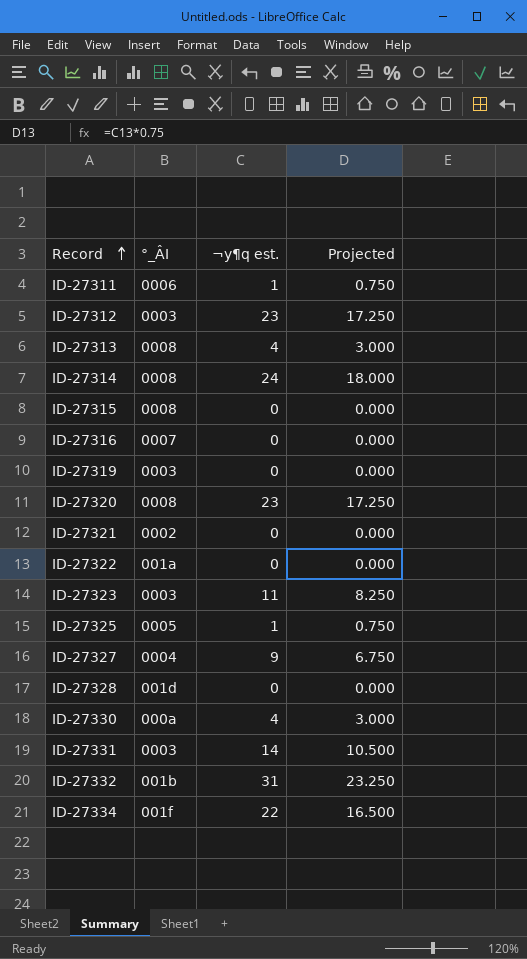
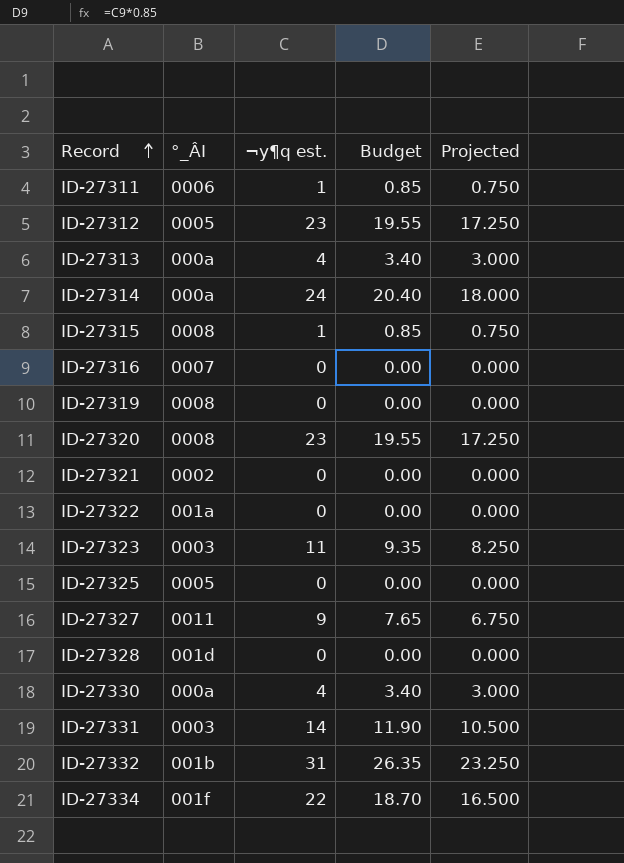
column Budget | formula: none -> [¬y¶q est.] * 0.85
ID-27312 | °_ÂI: 0003 -> 0005
ID-27313 | °_ÂI: 0008 -> 000a
ID-27314 | °_ÂI: 0008 -> 000a
ID-27315 | ¬y¶q est.: 0 -> 1
ID-27315 | Projected: 0.000 -> 0.750
ID-27319 | °_ÂI: 0003 -> 0008
ID-27325 | ¬y¶q est.: 1 -> 0
ID-27325 | Projected: 0.750 -> 0.000
ID-27327 | °_ÂI: 0004 -> 0011

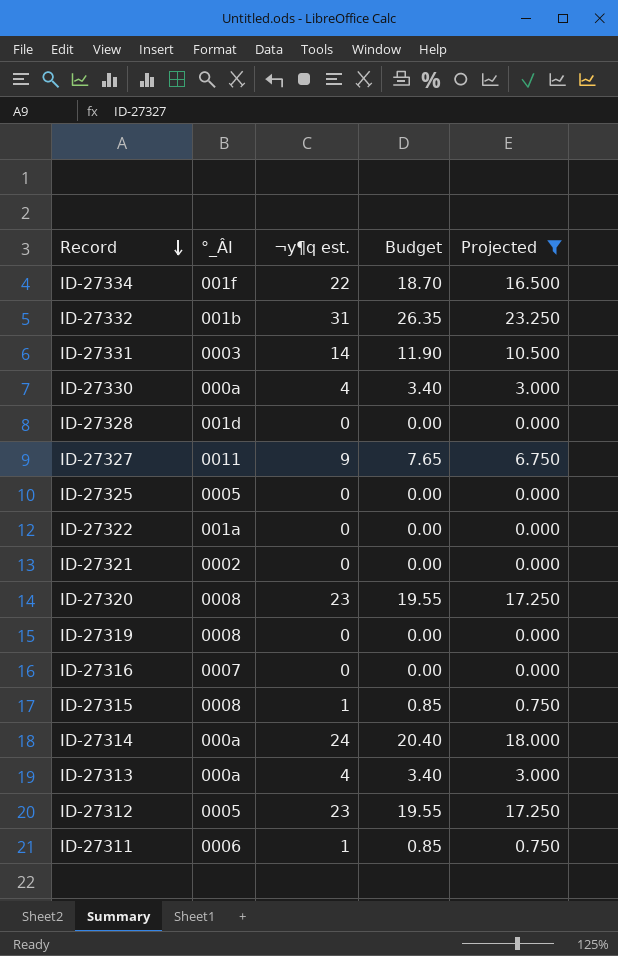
filter: none -> Projected != 8.250
row order: Record ascending -> Record descending

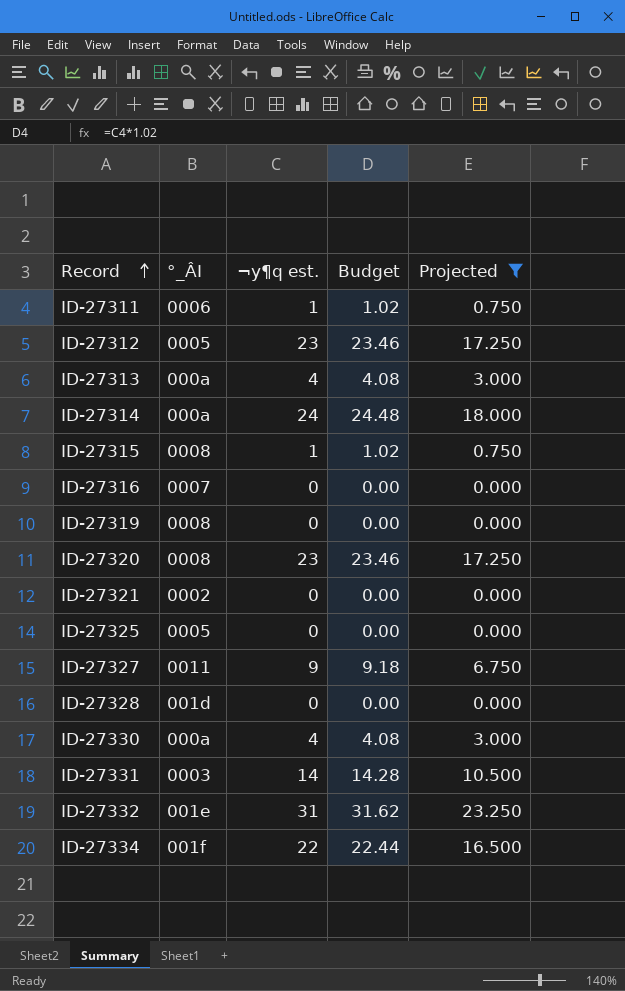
row order: Record descending -> Record ascending
column Budget | formula: [¬y¶q est.] * 0.85 -> [¬y¶q est.] * 1.02
row ID-27322: 001a | 0 | 0.00 | 0.000 -> none
ID-27332 | °_ÂI: 001b -> 001e

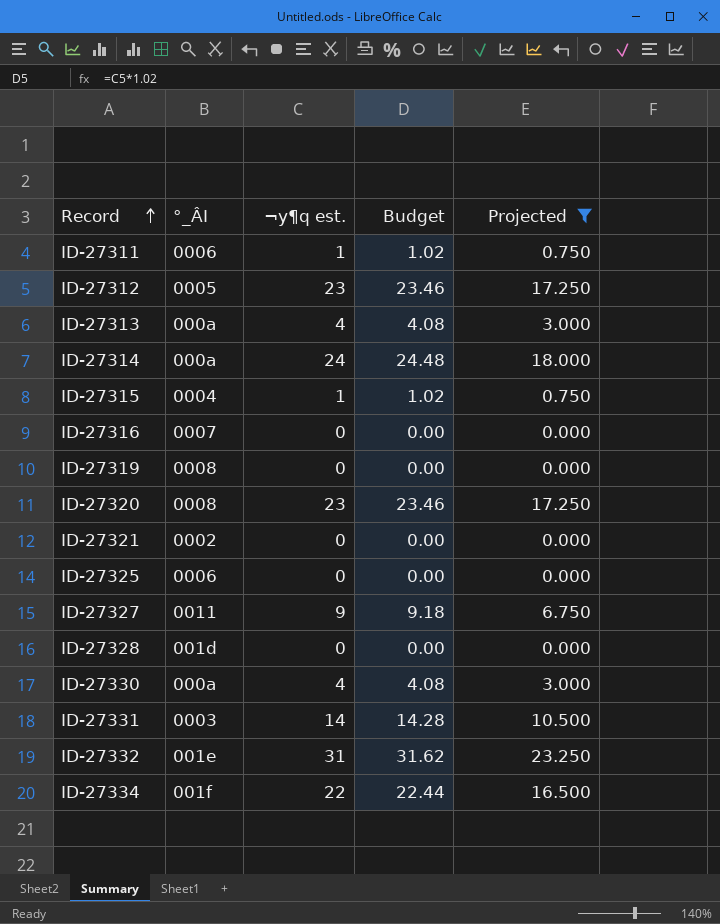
ID-27315 | °_ÂI: 0008 -> 0004
ID-27325 | °_ÂI: 0005 -> 0006

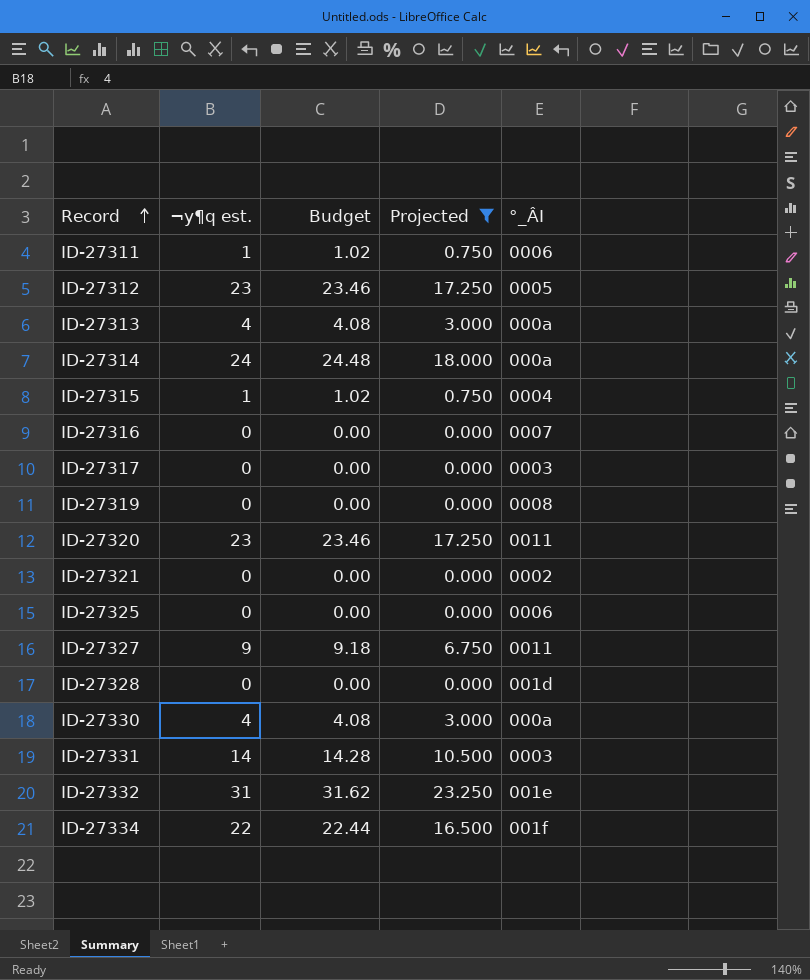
column °_ÂI | position: 2 -> 5
row ID-27317: none -> 0 | 0.00 | 0.000 | 0003
ID-27320 | °_ÂI: 0008 -> 0011

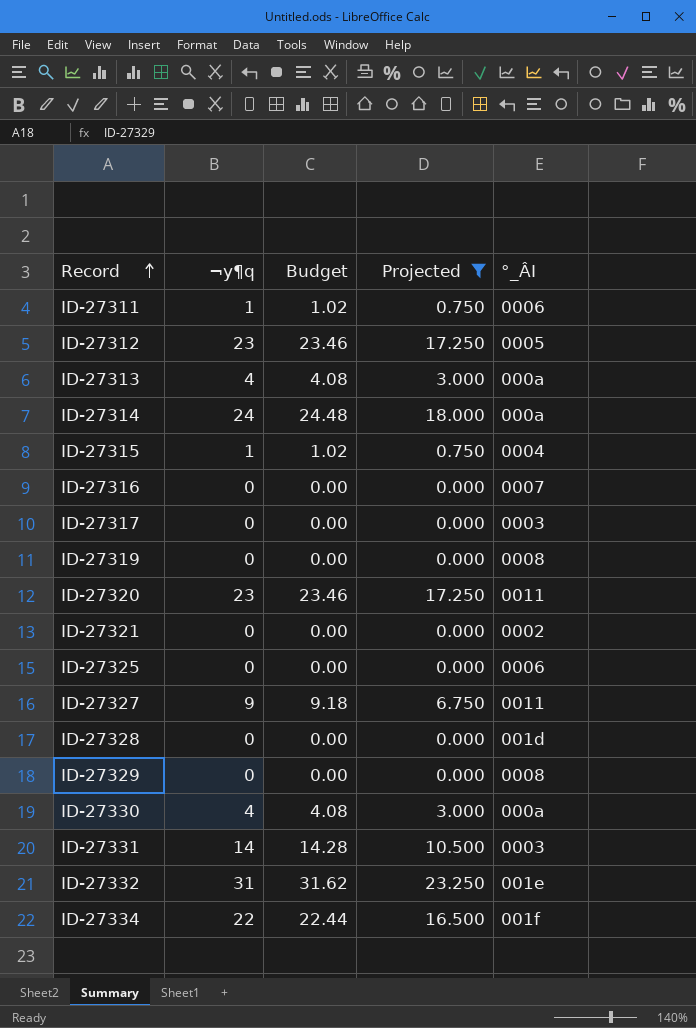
column name: ¬y¶q est. -> ¬y¶q
row ID-27329: none -> 0 | 0.00 | 0.000 | 0008

